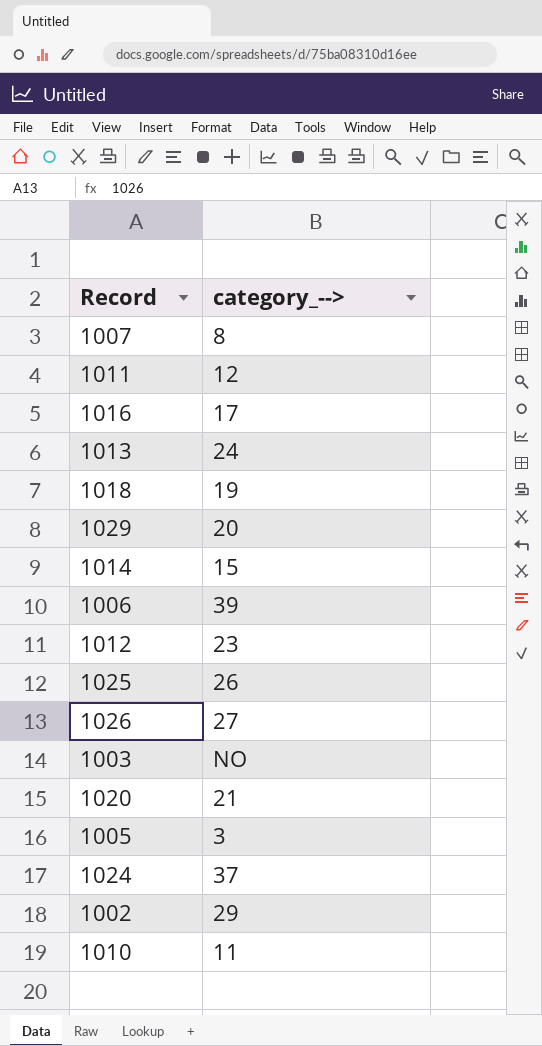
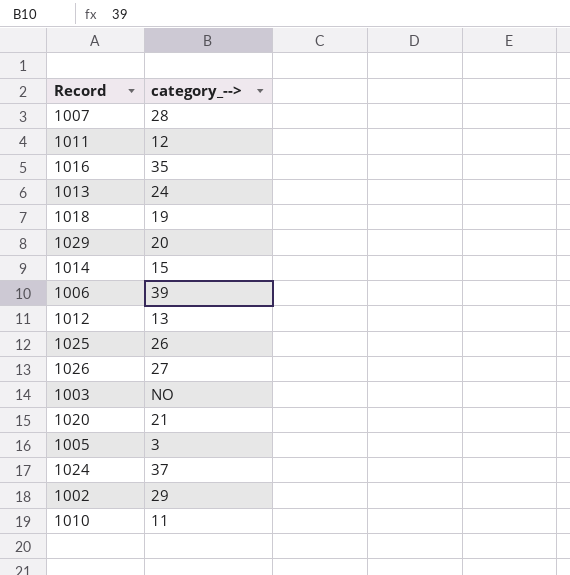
1007 | category_-->: 8 -> 28
1016 | category_-->: 17 -> 35
1012 | category_-->: 23 -> 13

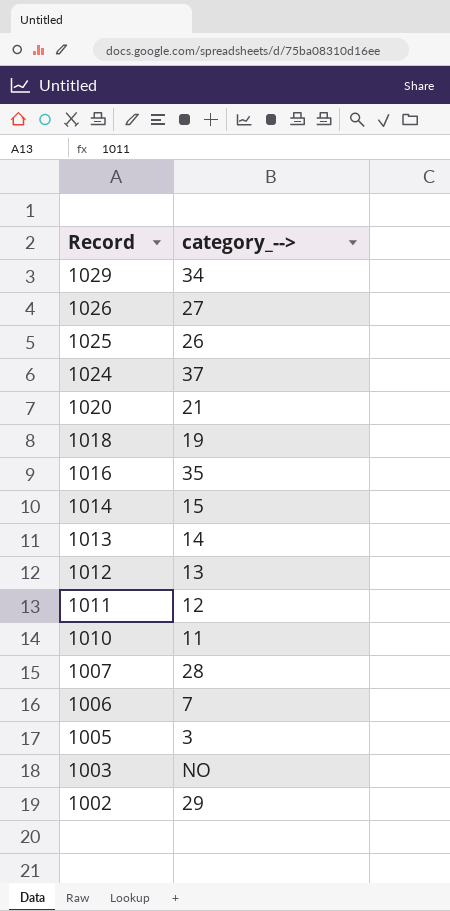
row order: none -> Record descending
1029 | category_-->: 20 -> 34
1013 | category_-->: 24 -> 14
1006 | category_-->: 39 -> 7

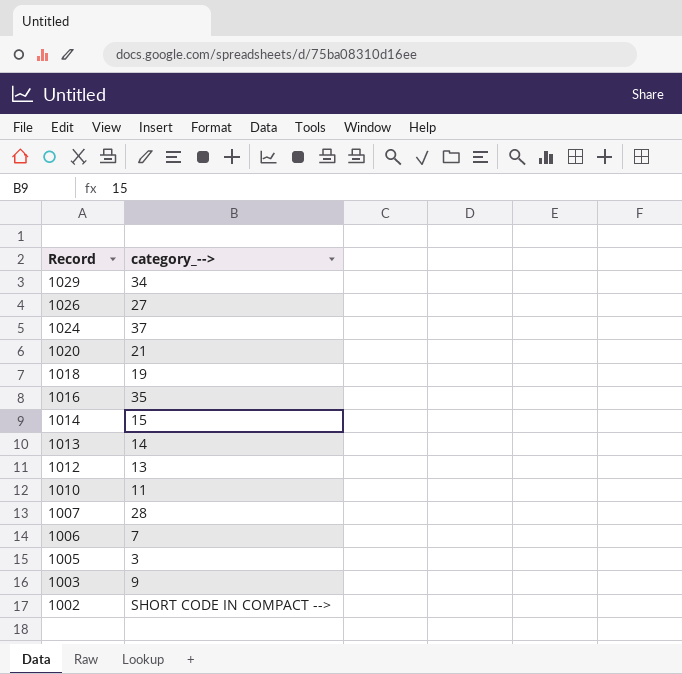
row 1025: 26 -> none
row 1011: 12 -> none
1003 | category_-->: NO -> 9
1002 | category_-->: 29 -> SHORT CODE IN COMPACT -->

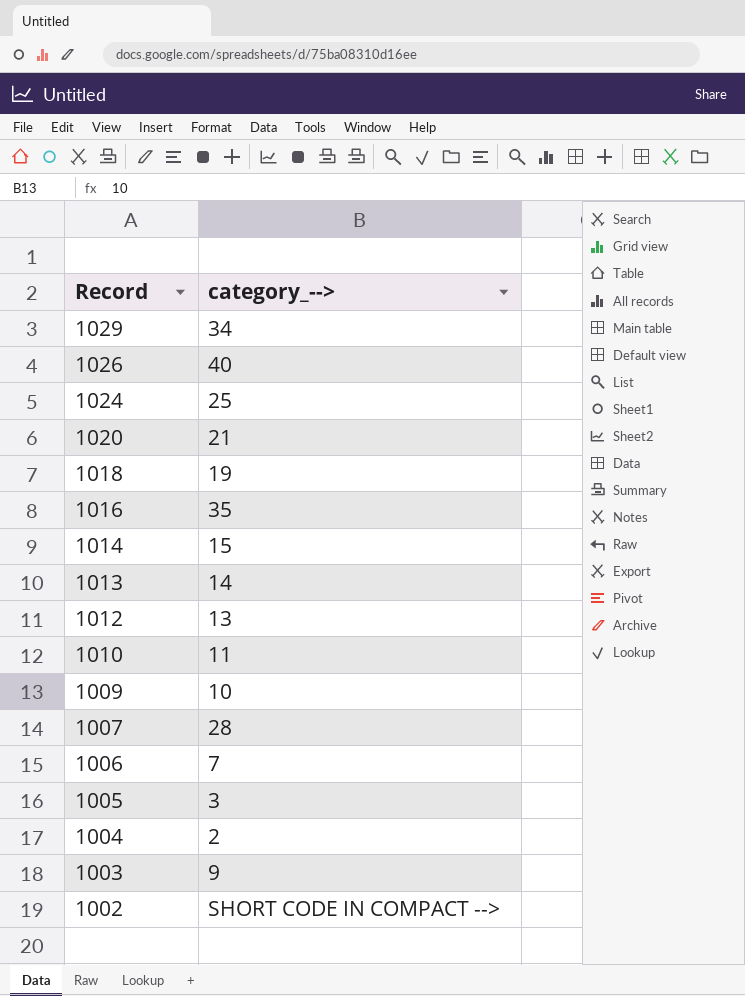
1026 | category_-->: 27 -> 40
1024 | category_-->: 37 -> 25
row 1009: none -> 10
row 1004: none -> 2

